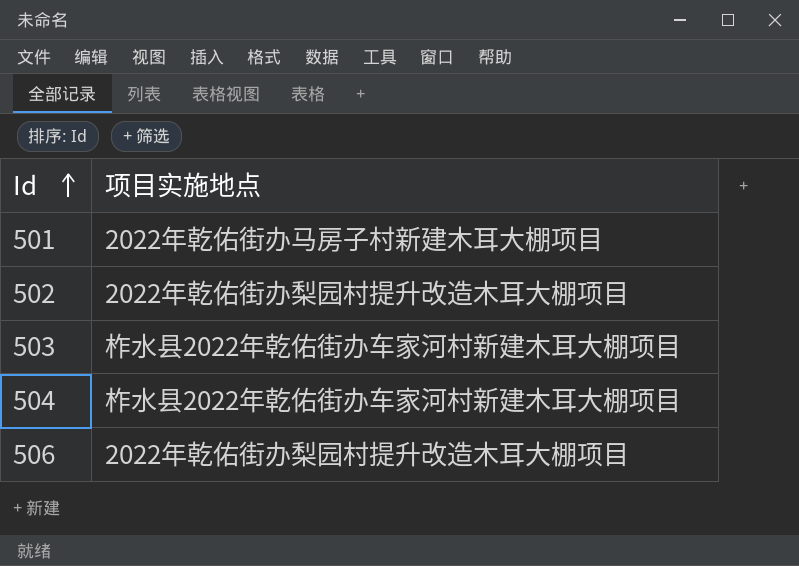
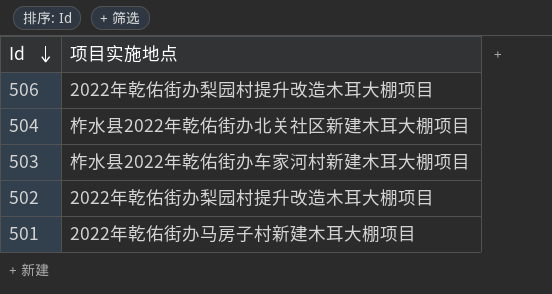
row order: Id ascending -> Id descending
504 | 项目实施地点: 柞水县2022年乾佑街办车家河村新建木耳大棚项目 -> 柞水县2022年乾佑街办北关社区新建木耳大棚项目

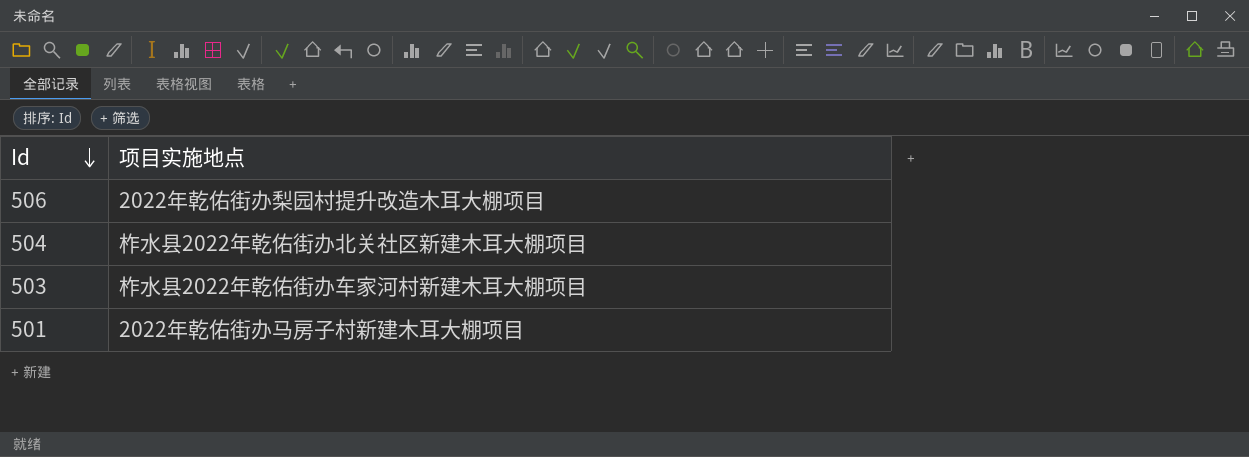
row 502: 2022年乾佑街办梨园村提升改造木耳大棚项目 -> none

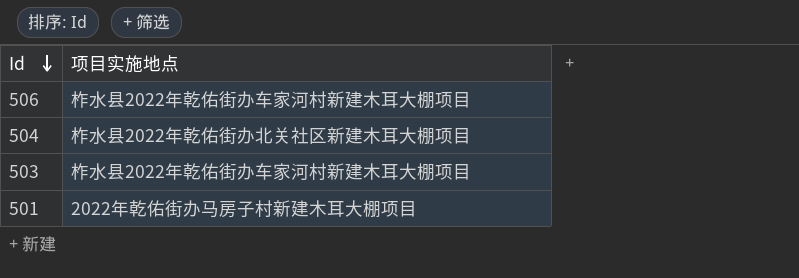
506 | 项目实施地点: 2022年乾佑街办梨园村提升改造木耳大棚项目 -> 柞水县2022年乾佑街办车家河村新建木耳大棚项目

